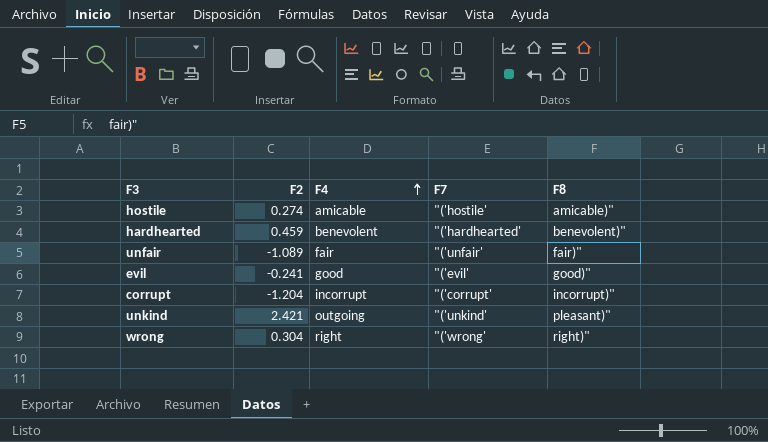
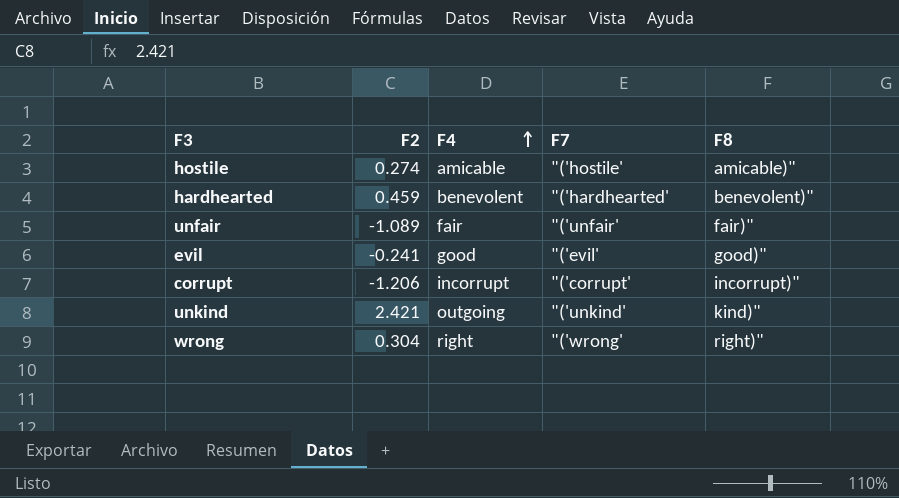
corrupt | F2: -1.204 -> -1.206
unkind | F8: pleasant)" -> kind)"

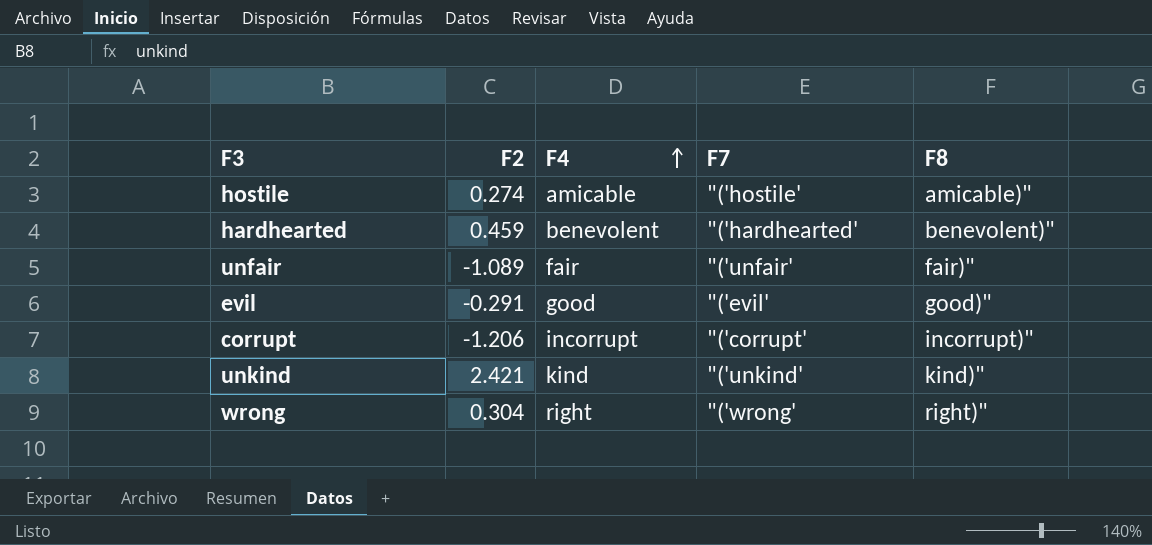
evil | F2: -0.241 -> -0.291
unkind | F4: outgoing -> kind

